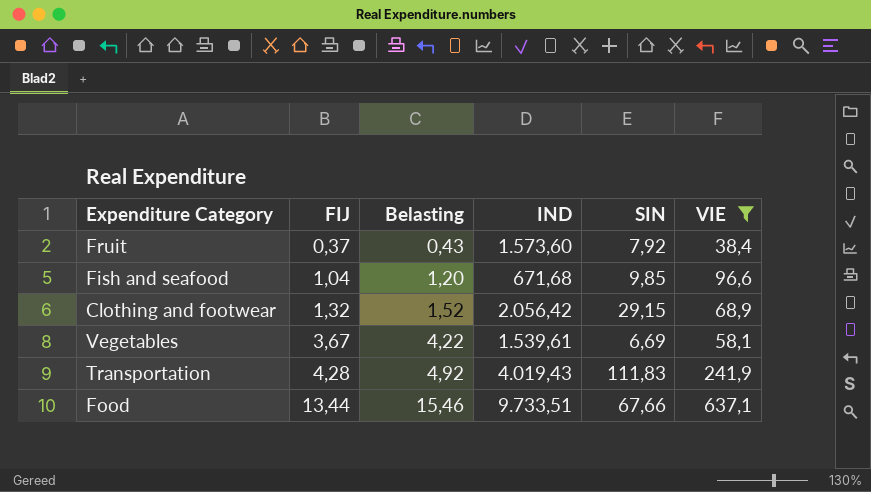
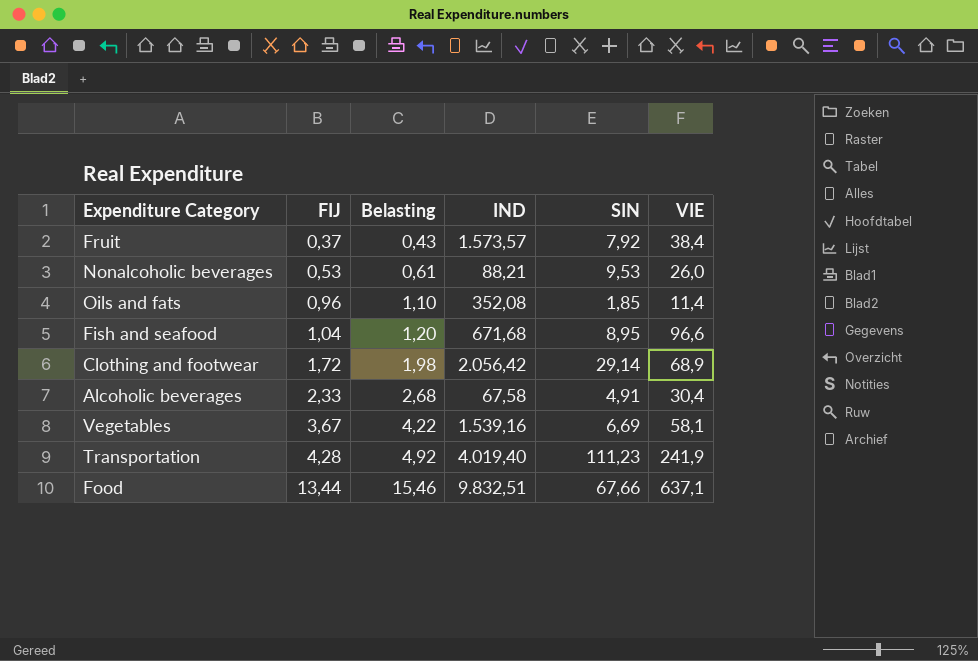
filter: VIE >= 38,4 -> none
Fruit | IND: 1.573,60 -> 1.573,57
Fish and seafood | SIN: 9,85 -> 8,95
Clothing and footwear | FIJ: 1,32 -> 1,72
Clothing and footwear | Belasting: 1,52 -> 1,98
Clothing and footwear | SIN: 29,15 -> 29,14
Vegetables | IND: 1.539,61 -> 1.539,16
Transportation | IND: 4.019,43 -> 4.019,40
Transportation | SIN: 111,83 -> 111,23
Food | IND: 9.733,51 -> 9.832,51

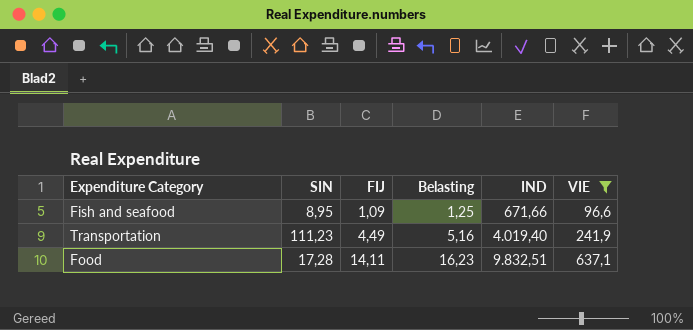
filter: none -> VIE >= 96,6
column SIN | position: 5 -> 2
Fish and seafood | FIJ: 1,04 -> 1,09
Fish and seafood | Belasting: 1,20 -> 1,25
Fish and seafood | IND: 671,68 -> 671,66
Transportation | FIJ: 4,28 -> 4,49
Transportation | Belasting: 4,92 -> 5,16
Food | SIN: 67,66 -> 17,28
Food | FIJ: 13,44 -> 14,11
Food | Belasting: 15,46 -> 16,23

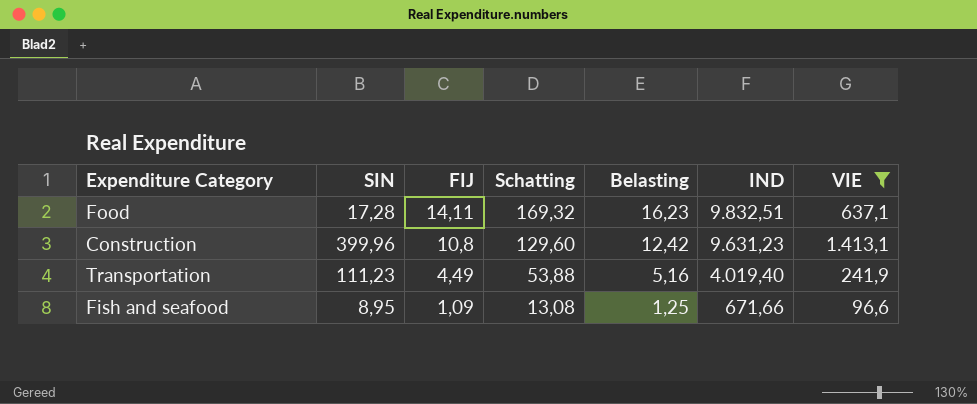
row order: FIJ ascending -> FIJ descending
column Schatting | formula: none -> [FIJ] * 12
row Construction: none -> 399,96 | 10,8 | 129,60 | 12,42 | 9.631,23 | 1.413,1

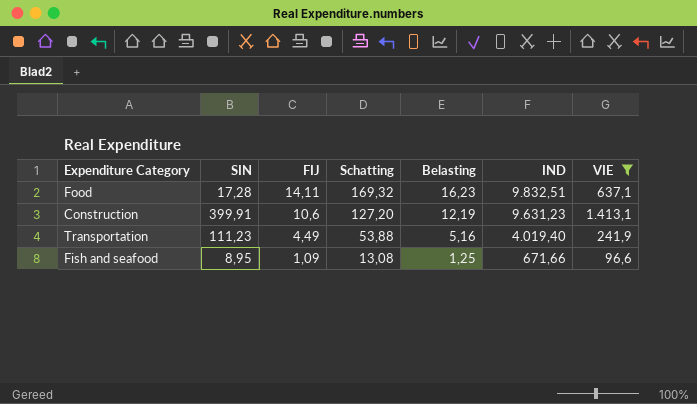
Construction | SIN: 399,96 -> 399,91
Construction | FIJ: 10,8 -> 10,6
Construction | Schatting: 129,60 -> 127,20
Construction | Belasting: 12,42 -> 12,19

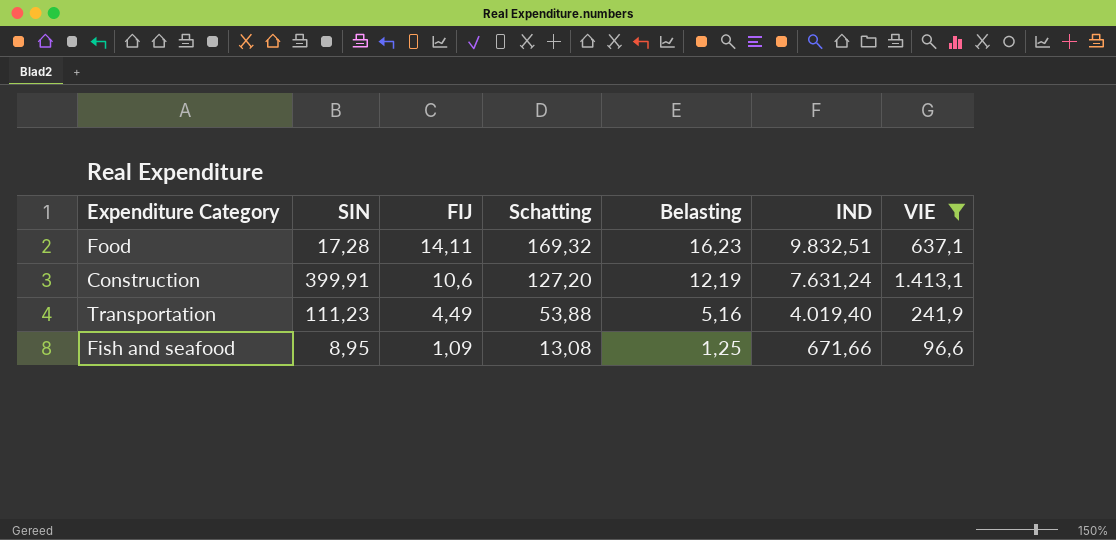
Construction | IND: 9.631,23 -> 7.631,24

